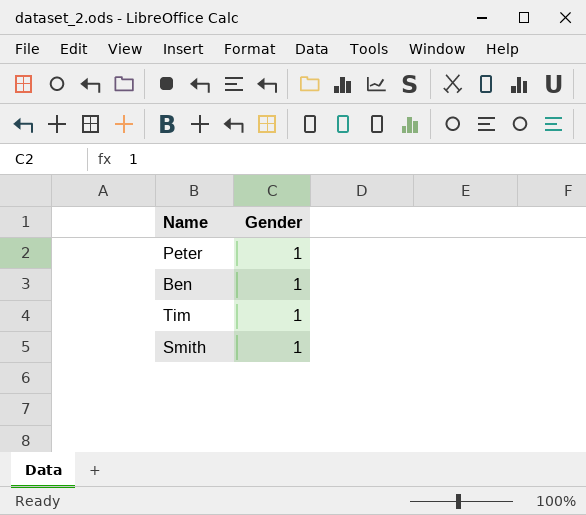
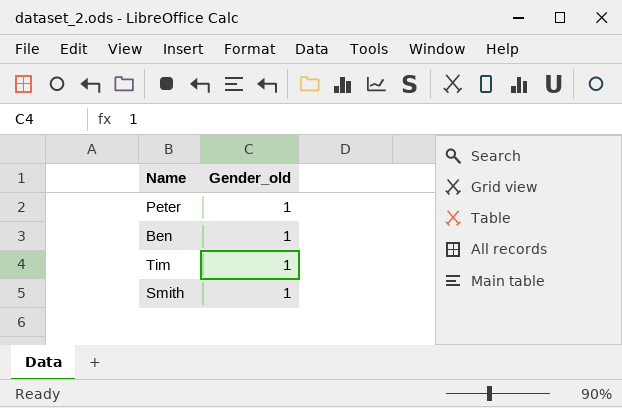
column name: Gender -> Gender_old

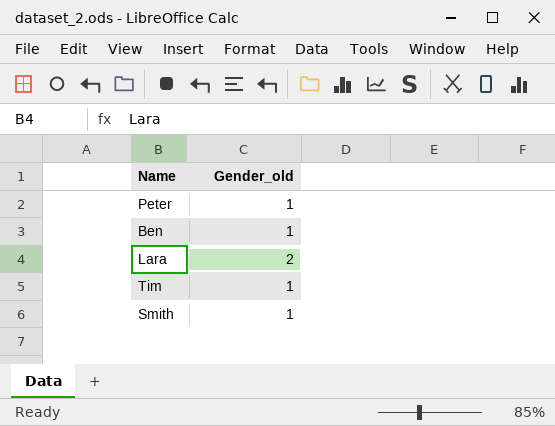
row Lara: none -> 2

